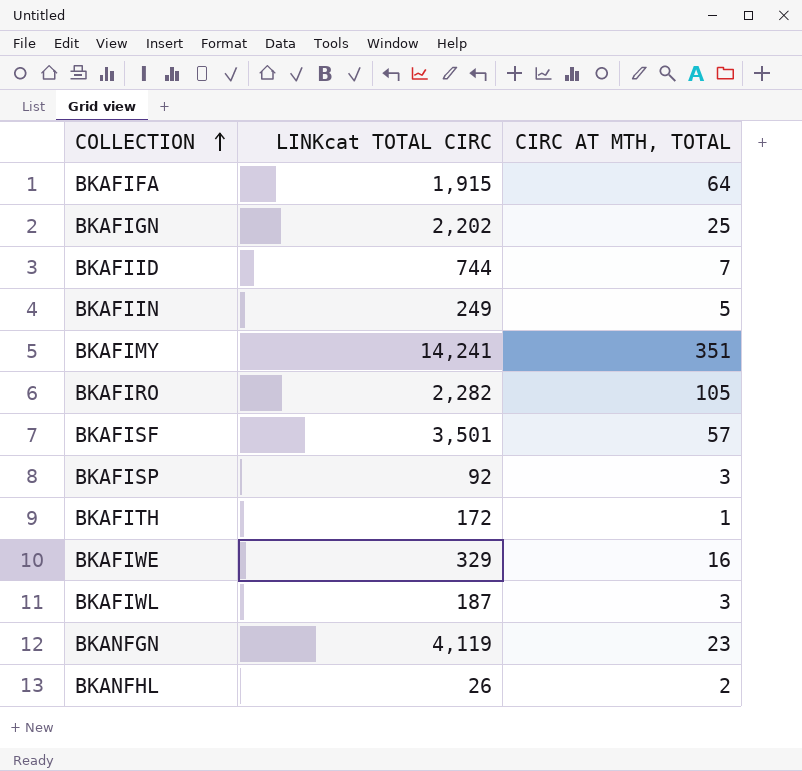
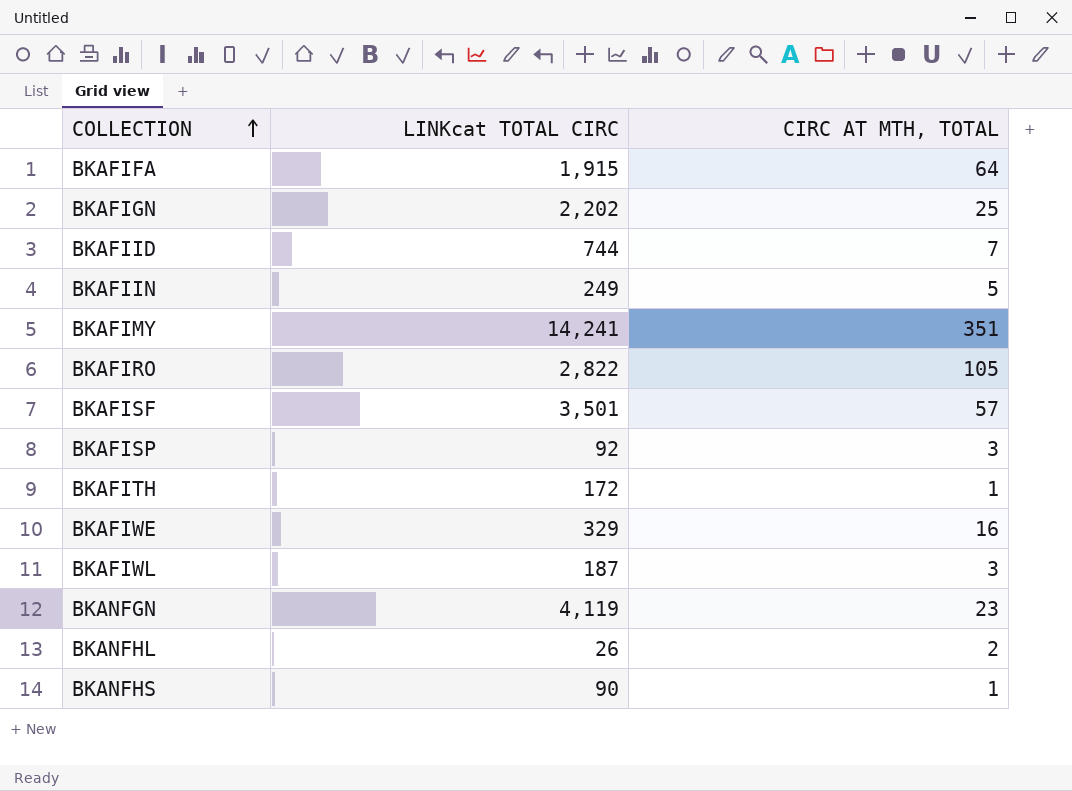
BKAFIRO | LINKcat TOTAL CIRC: 2,282 -> 2,822
row BKANFHS: none -> 90 | 1

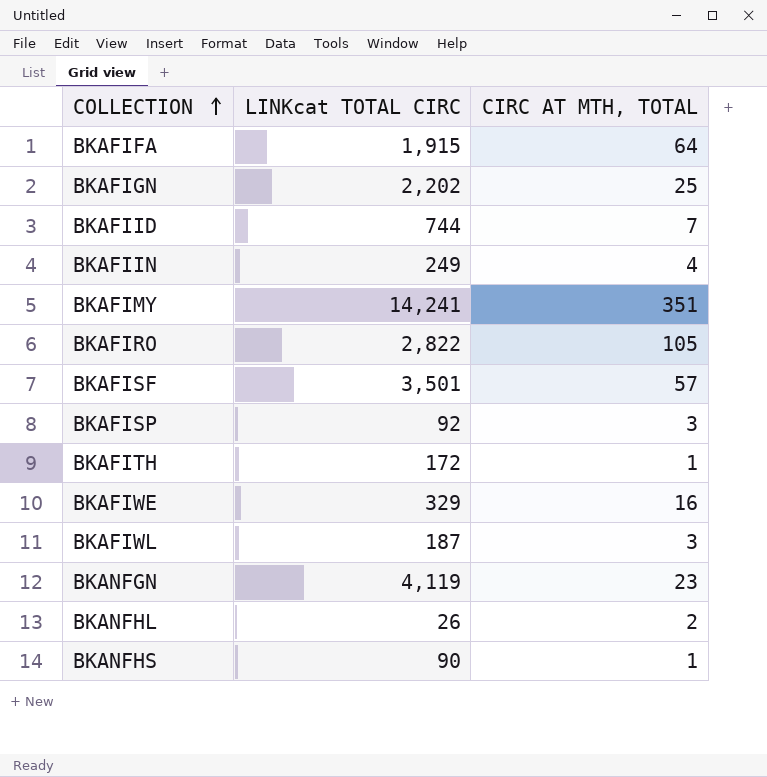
BKAFIIN | CIRC AT MTH, TOTAL: 5 -> 4

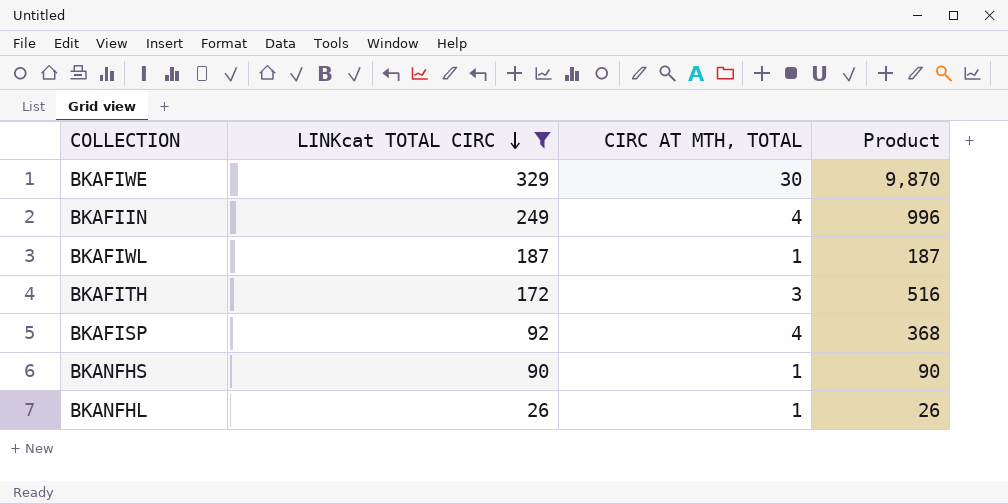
filter: none -> LINKcat TOTAL CIRC <= 329
row order: COLLECTION ascending -> LINKcat TOTAL CIRC descending
column Product | formula: none -> [LINKcat TOTAL CIRC] * [CIRC AT MTH, TOTAL]
BKAFIWE | CIRC AT MTH, TOTAL: 16 -> 30
BKAFIWL | CIRC AT MTH, TOTAL: 3 -> 1
BKAFITH | CIRC AT MTH, TOTAL: 1 -> 3
BKAFISP | CIRC AT MTH, TOTAL: 3 -> 4
BKANFHL | CIRC AT MTH, TOTAL: 2 -> 1

